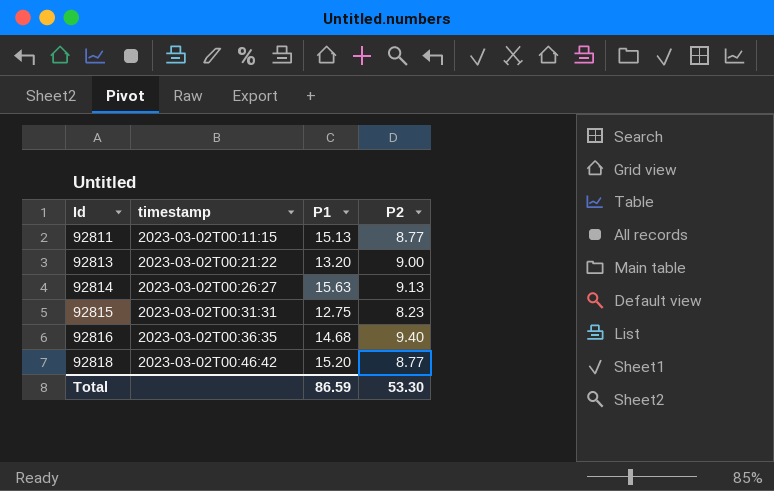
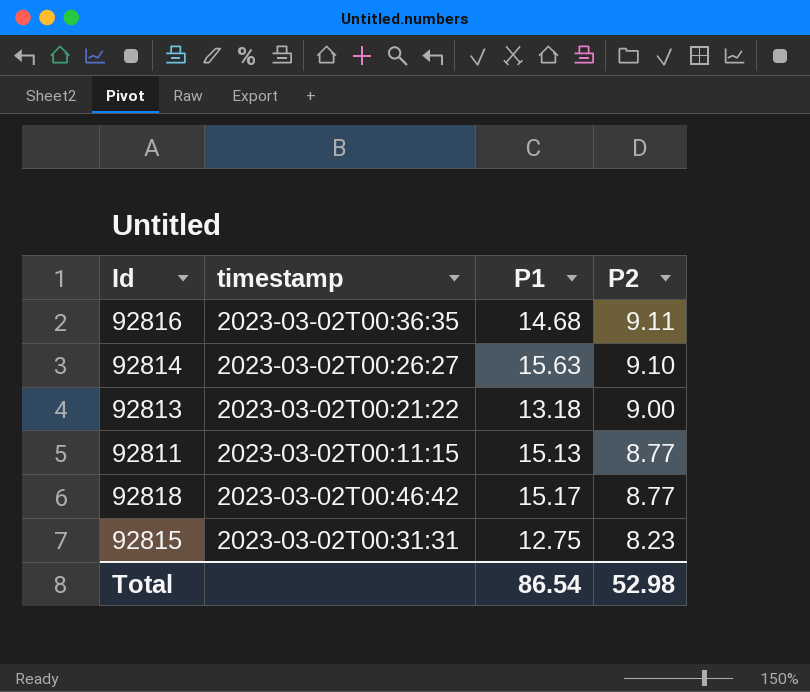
row order: Id ascending -> P2 descending
92816 | P2: 9.40 -> 9.11
92814 | P2: 9.13 -> 9.10
92813 | P1: 13.20 -> 13.18
92818 | P1: 15.20 -> 15.17
Total | P1: 86.59 -> 86.54
Total | P2: 53.30 -> 52.98

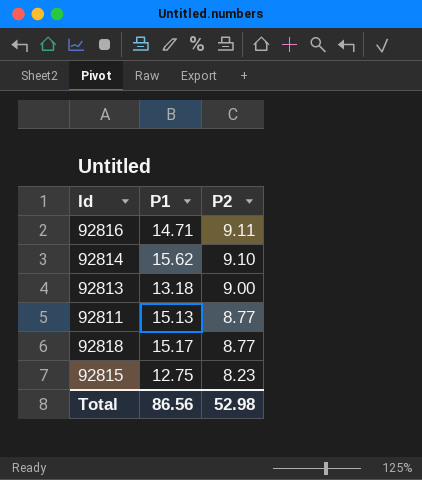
column timestamp | position: 2 -> none
92816 | P1: 14.68 -> 14.71
92814 | P1: 15.63 -> 15.62
Total | P1: 86.54 -> 86.56

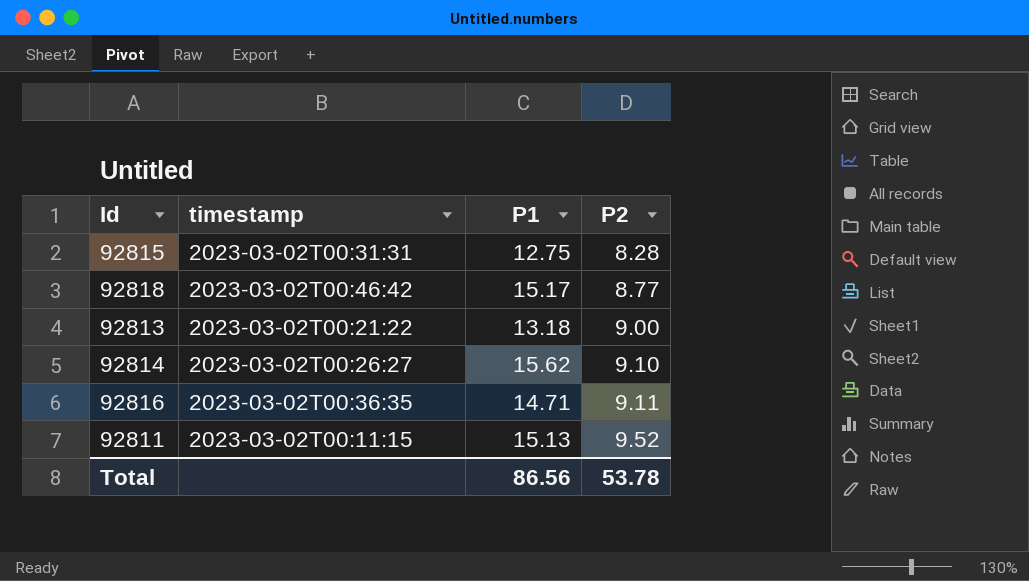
row order: P2 descending -> P2 ascending
column timestamp | position: none -> 2
92815 | P2: 8.23 -> 8.28
92811 | P2: 8.77 -> 9.52
Total | P2: 52.98 -> 53.78

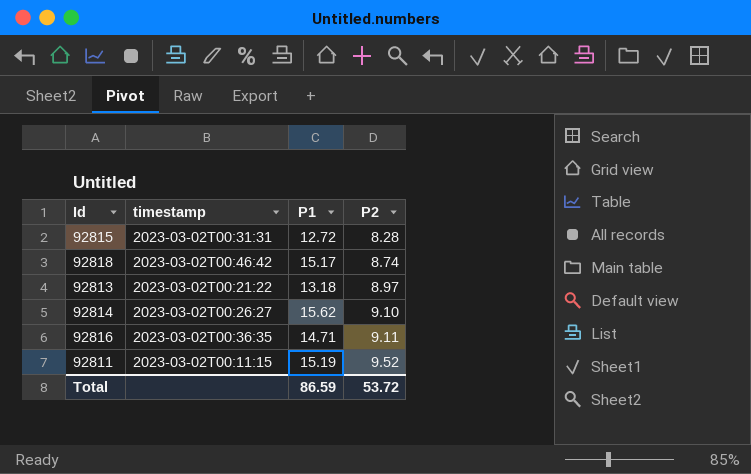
92815 | P1: 12.75 -> 12.72
92818 | P2: 8.77 -> 8.74
92813 | P2: 9.00 -> 8.97
92811 | P1: 15.13 -> 15.19
Total | P1: 86.56 -> 86.59
Total | P2: 53.78 -> 53.72

